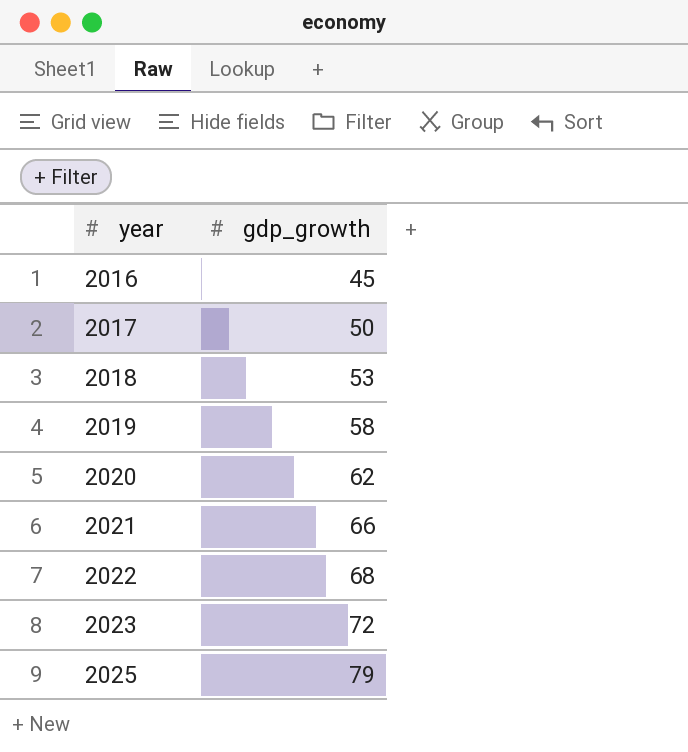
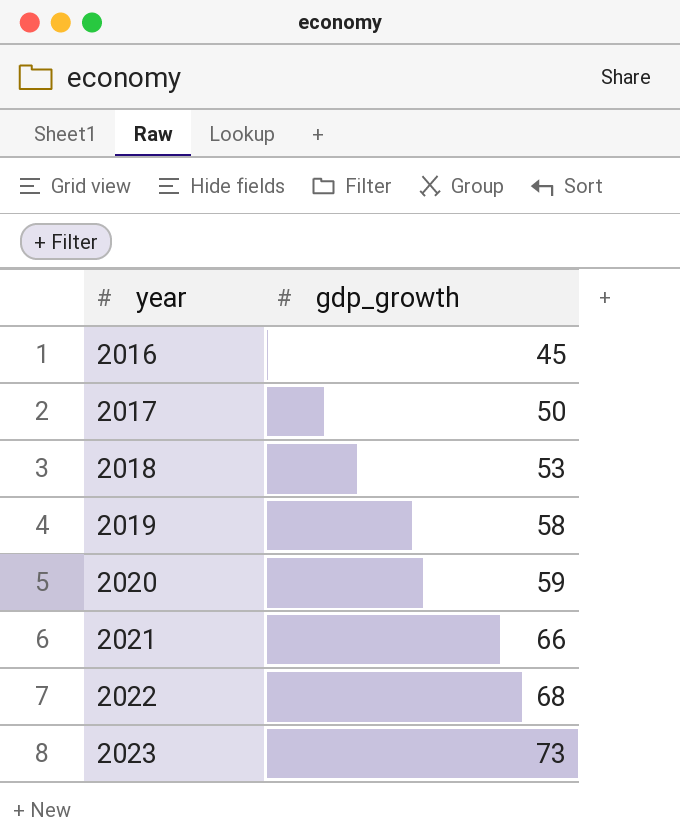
row 2025: 79 -> none
2020 | gdp_growth: 62 -> 59
2023 | gdp_growth: 72 -> 73

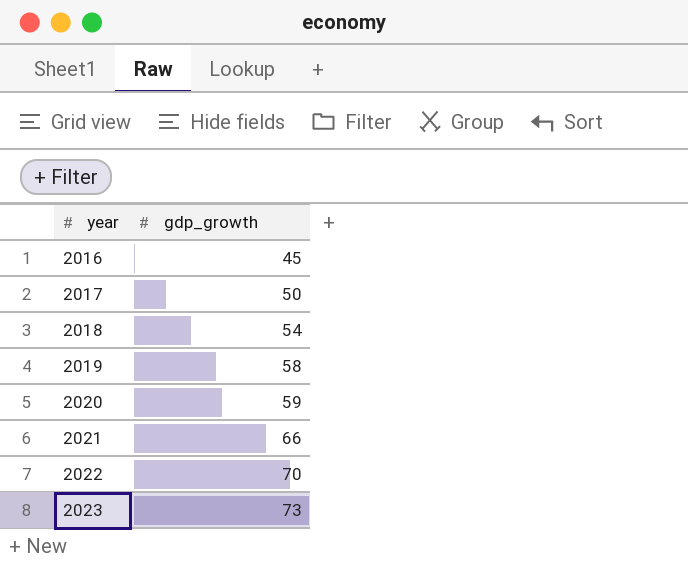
2018 | gdp_growth: 53 -> 54
2022 | gdp_growth: 68 -> 70

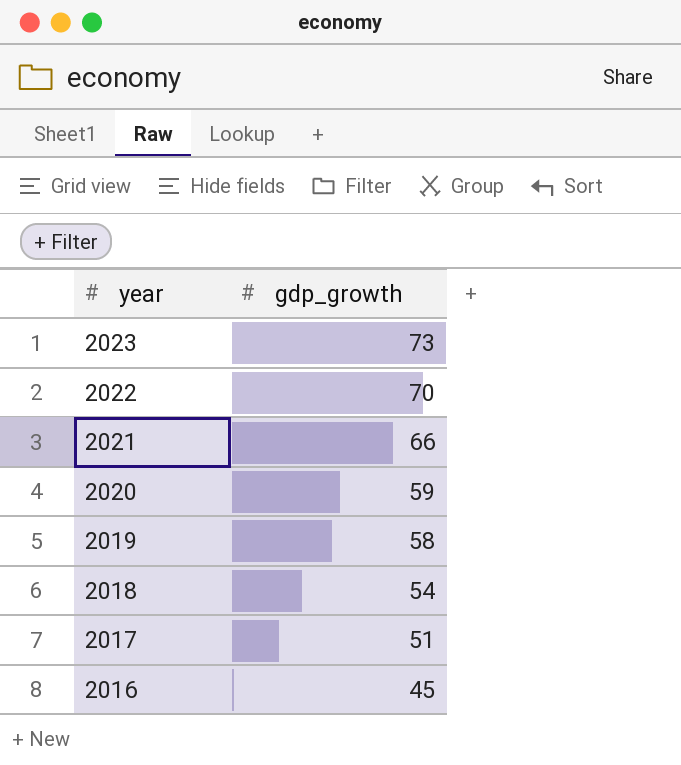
row order: year ascending -> year descending
2017 | gdp_growth: 50 -> 51

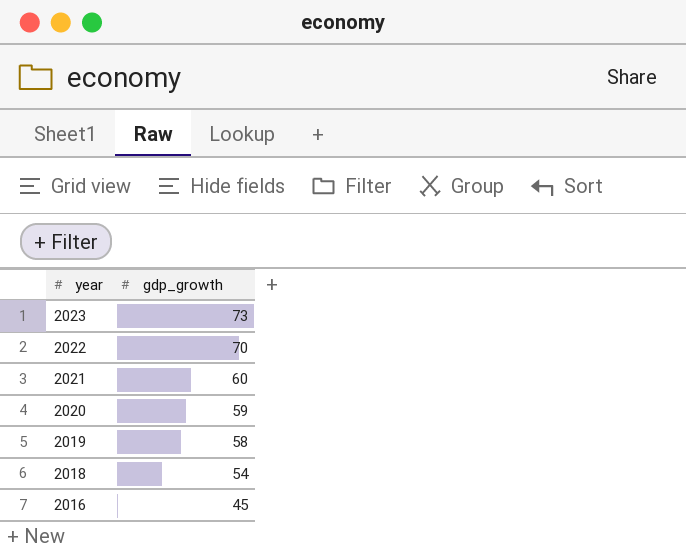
row 2017: 51 -> none
2021 | gdp_growth: 66 -> 60

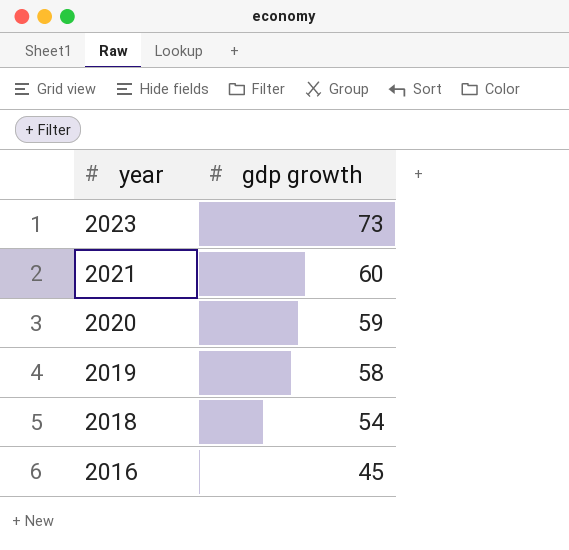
column name: gdp_growth -> gdp growth
row 2022: 70 -> none

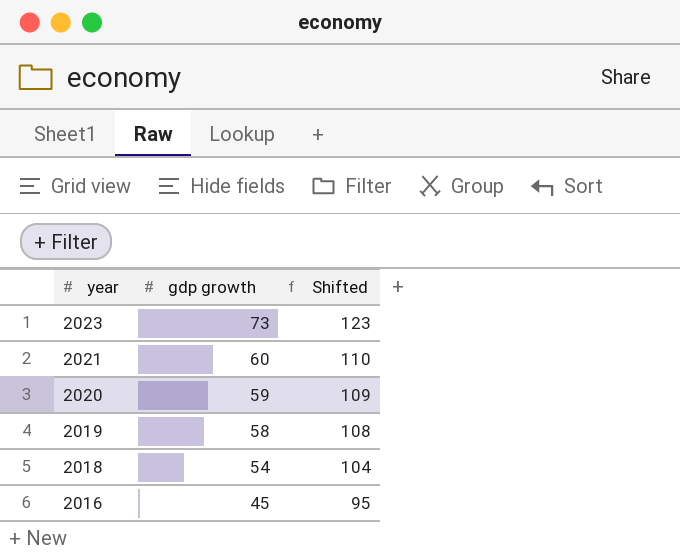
column Shifted | formula: none -> [gdp growth] + 50

